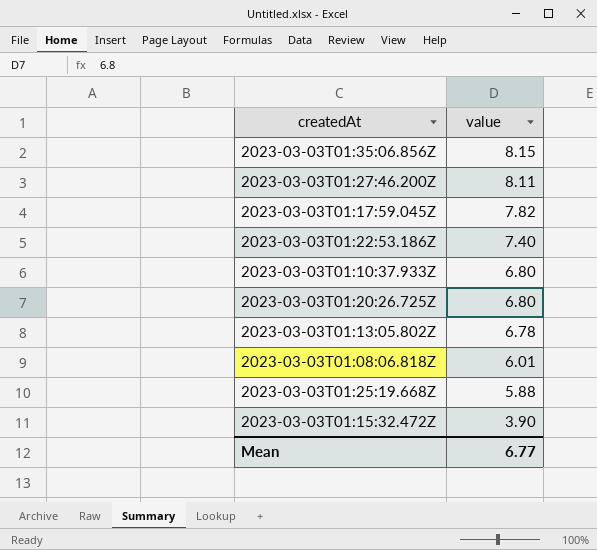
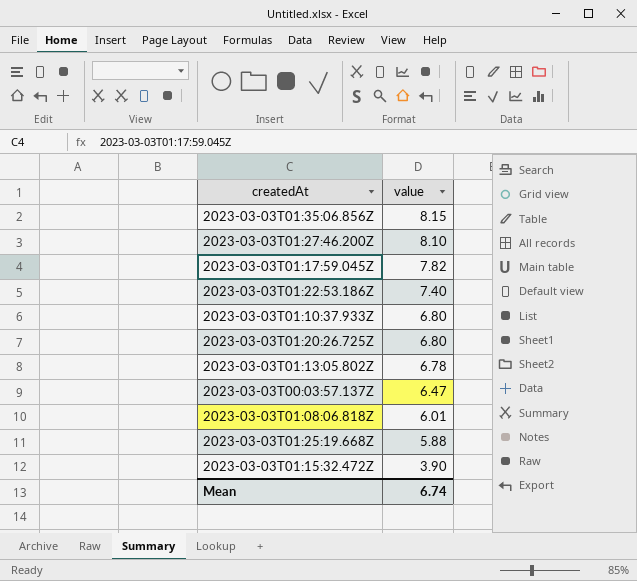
2023-03-03T01:27:46.200Z | value: 8.11 -> 8.10
row 2023-03-03T00:03:57.137Z: none -> 6.47
Mean | value: 6.77 -> 6.74

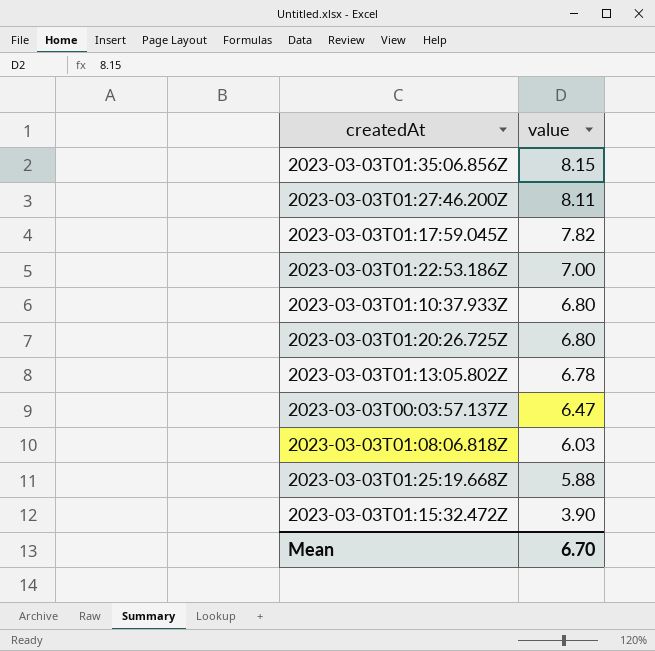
2023-03-03T01:27:46.200Z | value: 8.10 -> 8.11
2023-03-03T01:22:53.186Z | value: 7.40 -> 7.00
2023-03-03T01:08:06.818Z | value: 6.01 -> 6.03
Mean | value: 6.74 -> 6.70

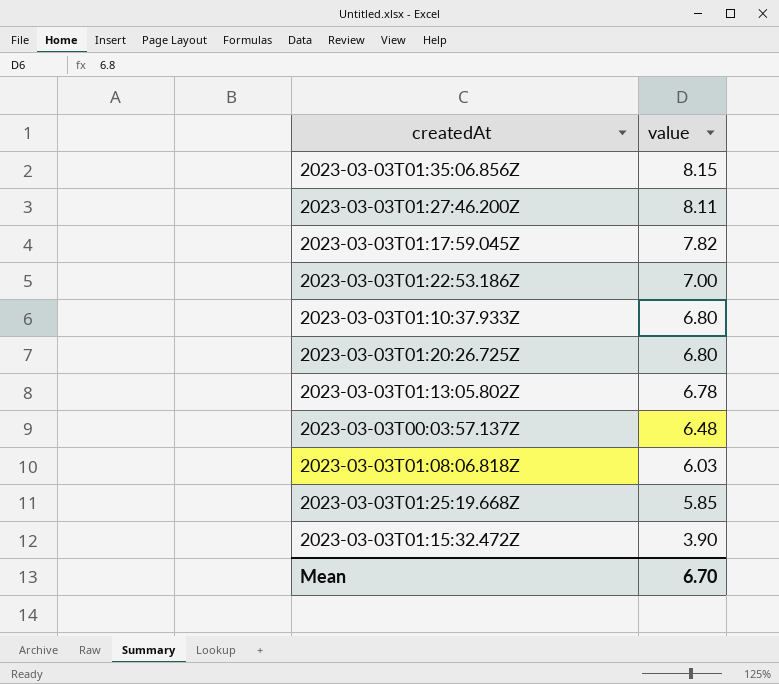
2023-03-03T00:03:57.137Z | value: 6.47 -> 6.48
2023-03-03T01:25:19.668Z | value: 5.88 -> 5.85

